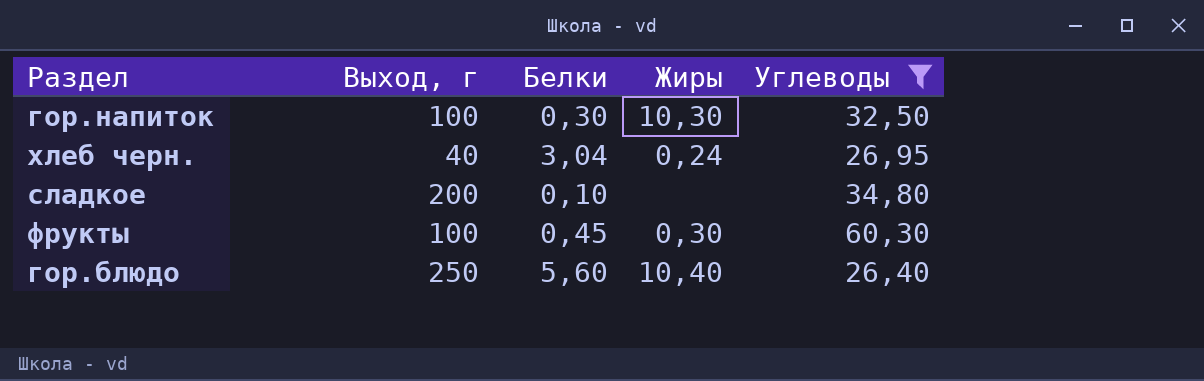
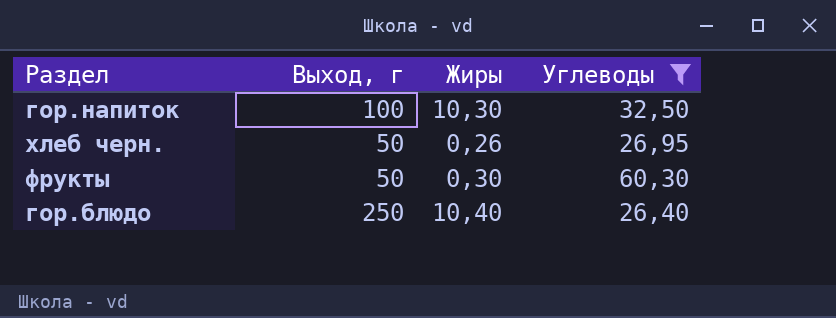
column Белки | position: 3 -> none
row сладкое: 200 | 0,10 | none | 34,80 -> none
хлеб черн. | Выход, г: 40 -> 50
хлеб черн. | Жиры: 0,24 -> 0,26
фрукты | Выход, г: 100 -> 50

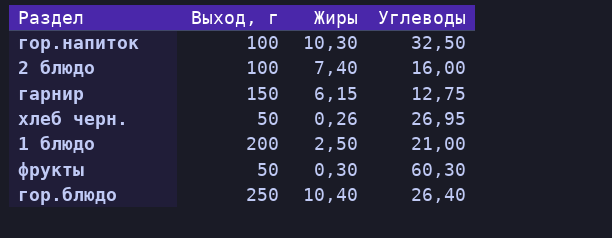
filter: Углеводы >= 26,40 -> none

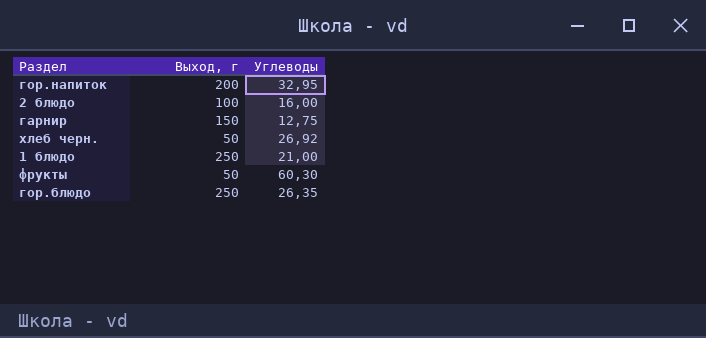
column Жиры | position: 3 -> none
гор.напиток | Выход, г: 100 -> 200
гор.напиток | Углеводы: 32,50 -> 32,95
хлеб черн. | Углеводы: 26,95 -> 26,92
1 блюдо | Выход, г: 200 -> 250
гор.блюдо | Углеводы: 26,40 -> 26,35

